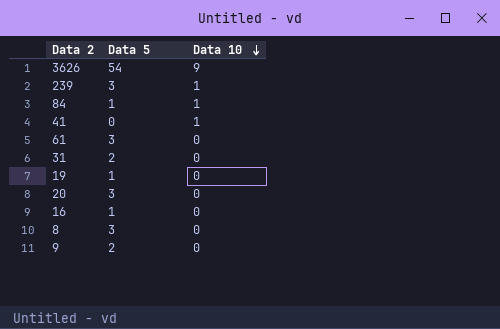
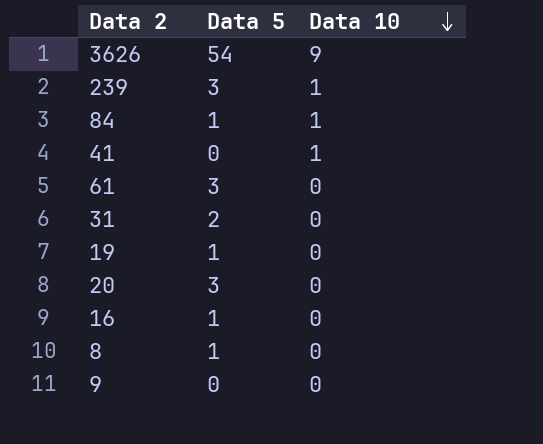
8 | Data 5: 3 -> 1
9 | Data 5: 2 -> 0

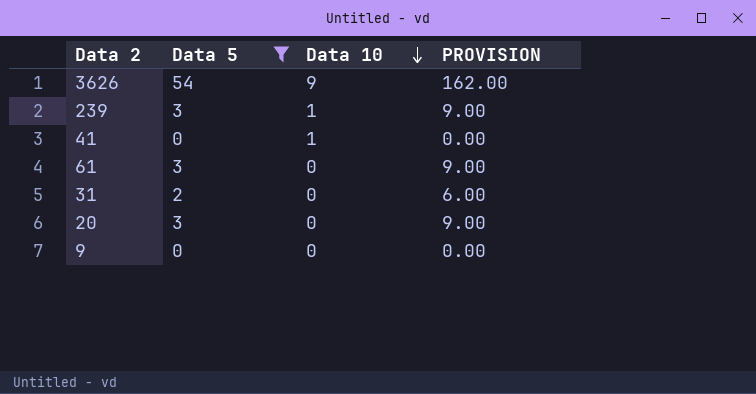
filter: none -> Data 5 != 1
column PROVISION | formula: none -> [Data 5] * 3

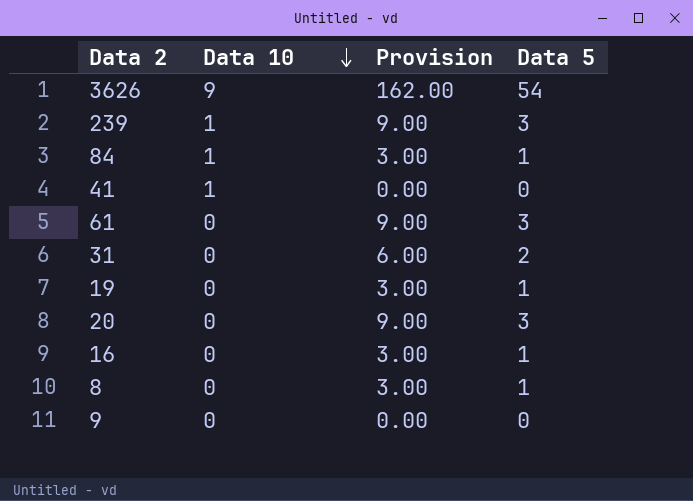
filter: Data 5 != 1 -> none
column name: PROVISION -> Provision
column Data 5 | position: 2 -> 4

